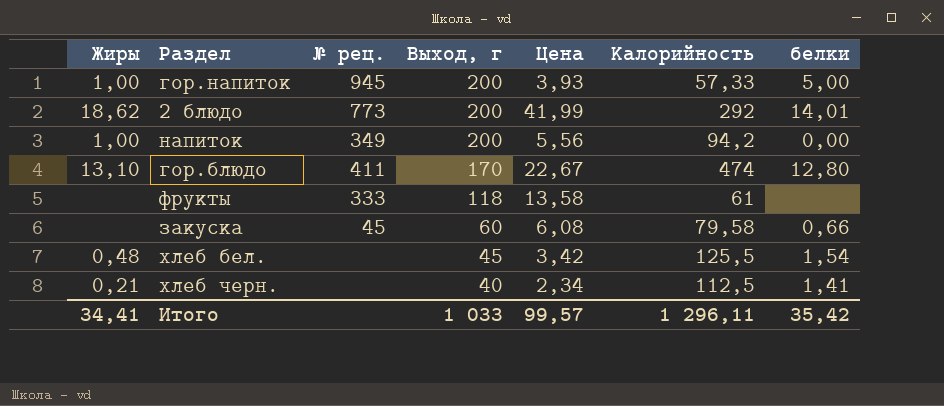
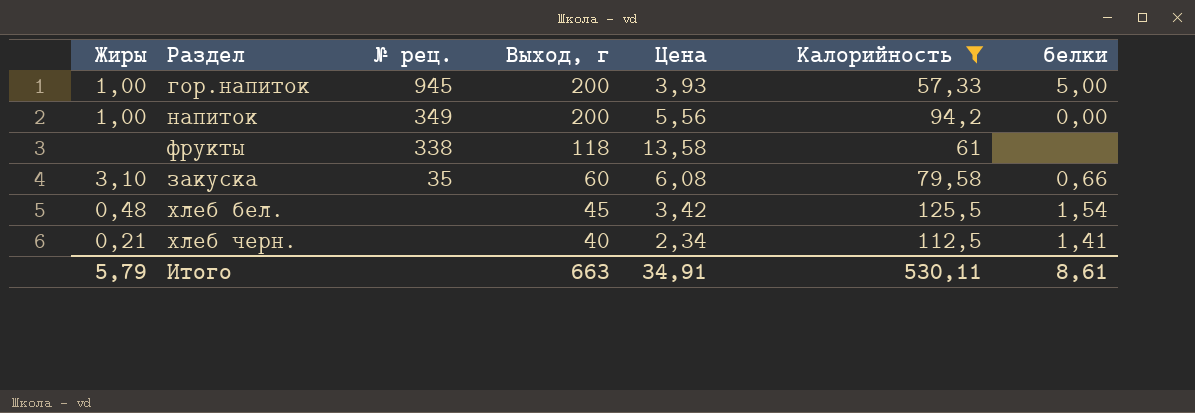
filter: none -> Калорийность <= 125,5
фрукты | № рец.: 333 -> 338
закуска | Жиры: none -> 3,10
закуска | № рец.: 45 -> 35
Итого | Жиры: 34,41 -> 5,79
Итого | Выход, г: 1 033 -> 663
Итого | Цена: 99,57 -> 34,91
Итого | Калорийность: 1 296,11 -> 530,11
Итого | белки: 35,42 -> 8,61

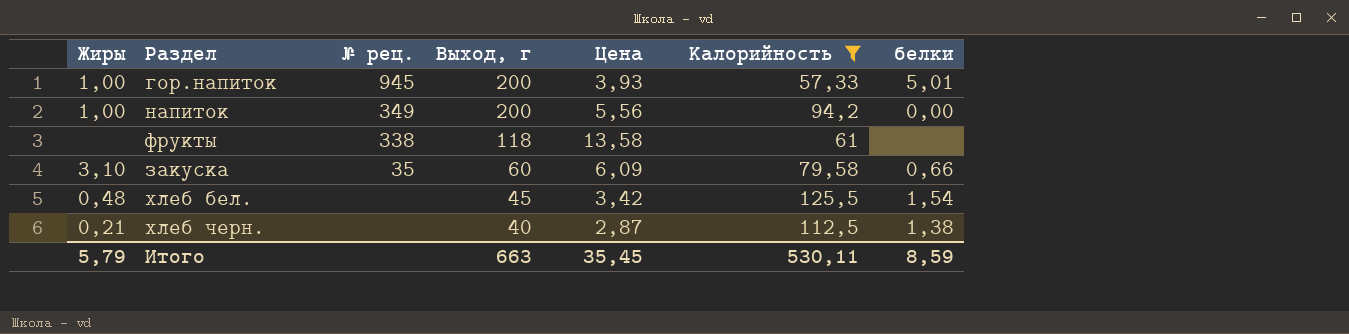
гор.напиток | белки: 5,00 -> 5,01
закуска | Цена: 6,08 -> 6,09
хлеб черн. | Цена: 2,34 -> 2,87
хлеб черн. | белки: 1,41 -> 1,38
Итого | Цена: 34,91 -> 35,45
Итого | белки: 8,61 -> 8,59

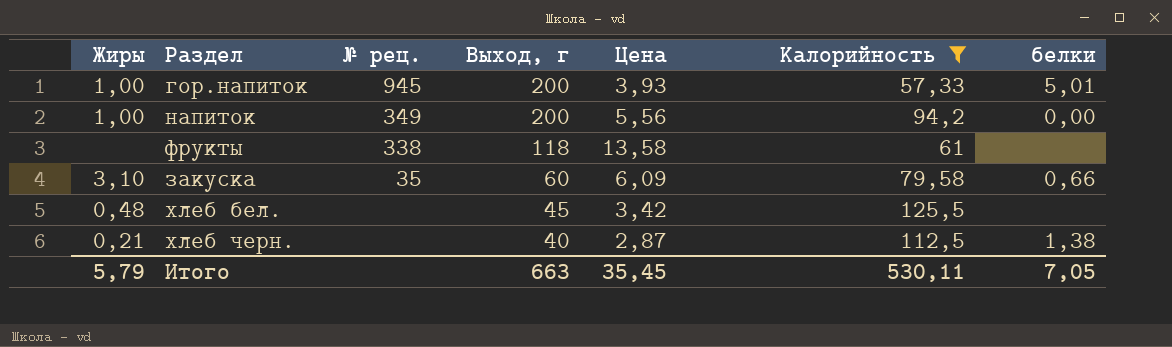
хлеб бел. | белки: 1,54 -> none
Итого | белки: 8,59 -> 7,05

